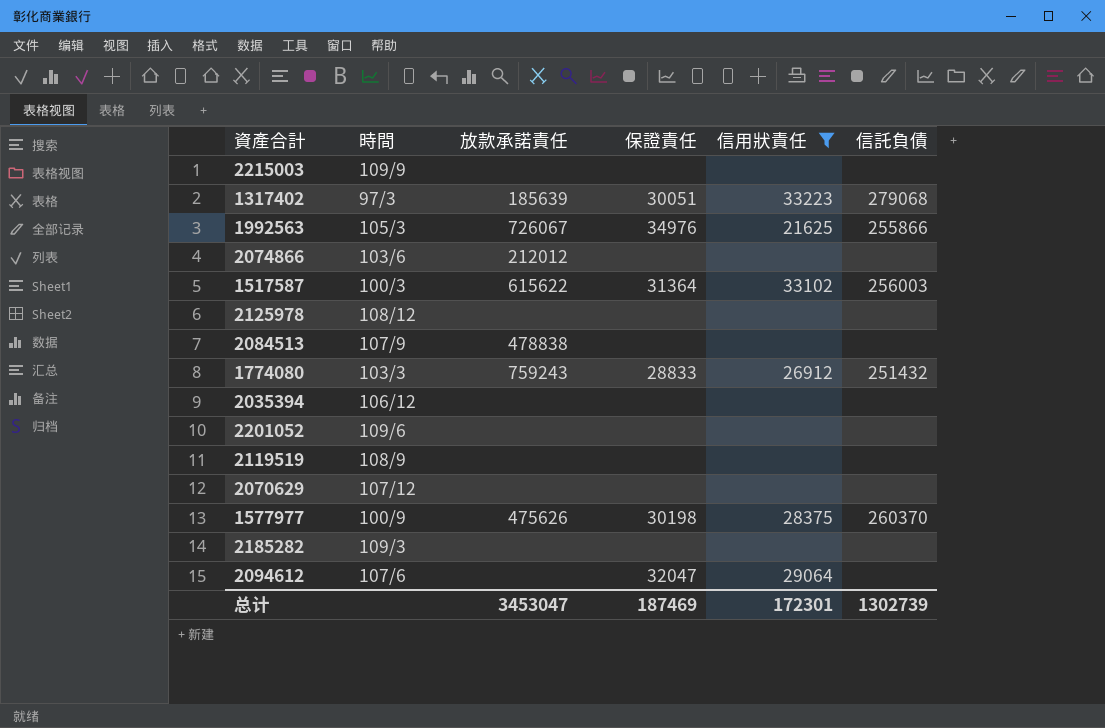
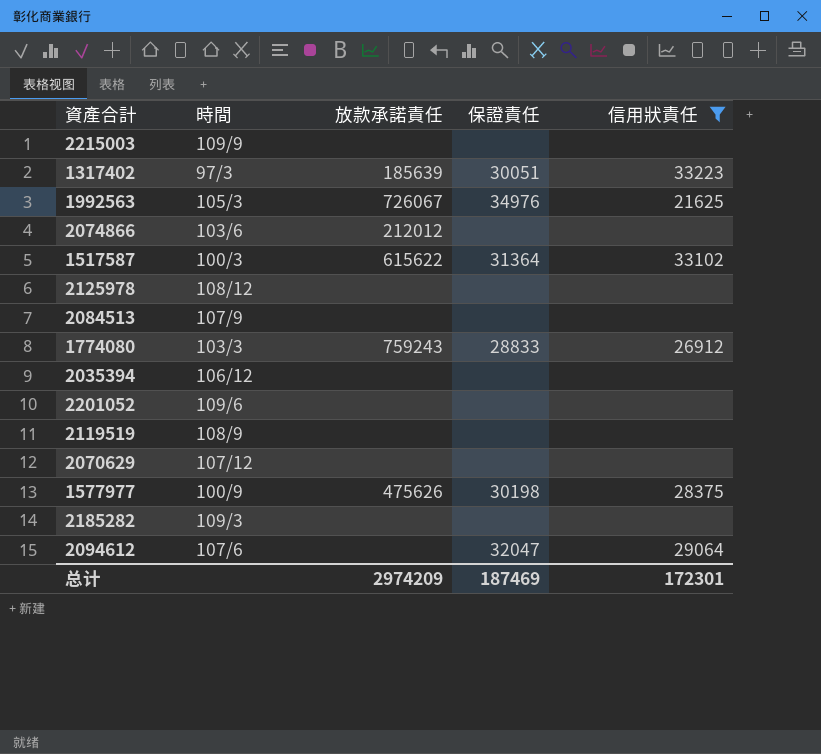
column 信託負債 | position: 6 -> none
2084513 | 放款承諾責任: 478838 -> none
总计 | 放款承諾責任: 3453047 -> 2974209

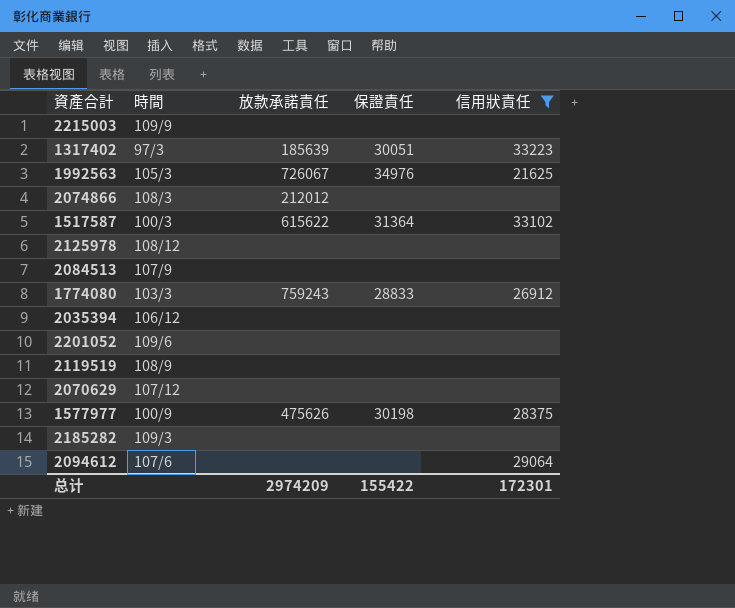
2074866 | 時間: 103/6 -> 108/3
2094612 | 保證責任: 32047 -> none
总计 | 保證責任: 187469 -> 155422

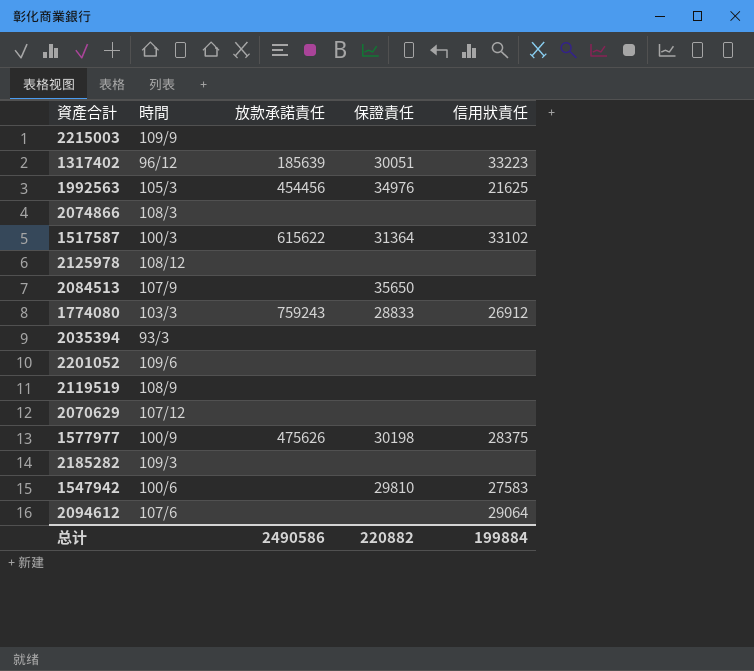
filter: 信用狀責任 != 27583 -> none
1317402 | 時間: 97/3 -> 96/12
1992563 | 放款承諾責任: 726067 -> 454456
2074866 | 放款承諾責任: 212012 -> none
2084513 | 保證責任: none -> 35650
2035394 | 時間: 106/12 -> 93/3
总计 | 放款承諾責任: 2974209 -> 2490586
总计 | 保證責任: 155422 -> 220882
总计 | 信用狀責任: 172301 -> 199884

